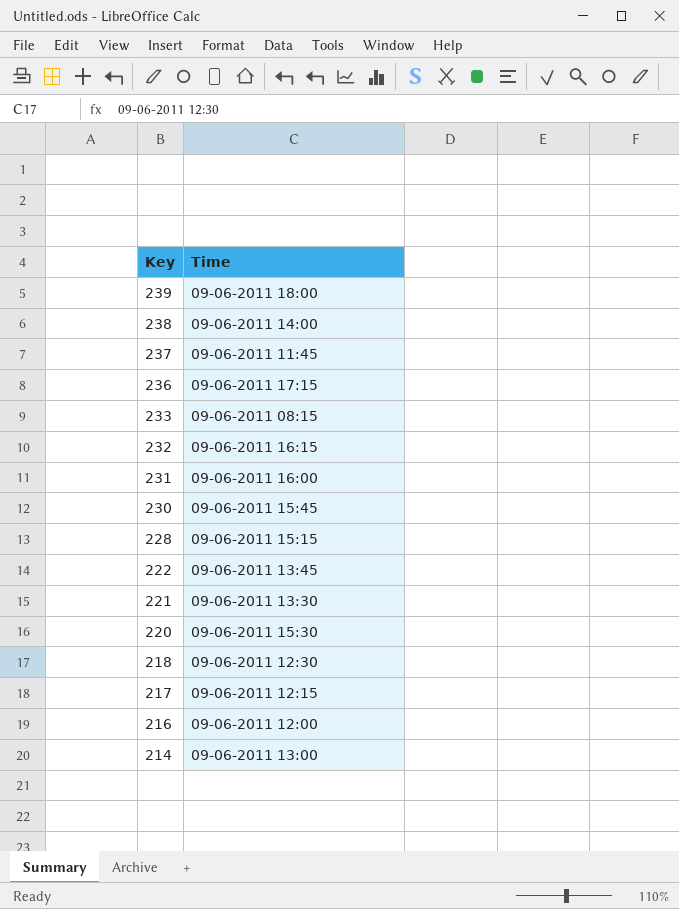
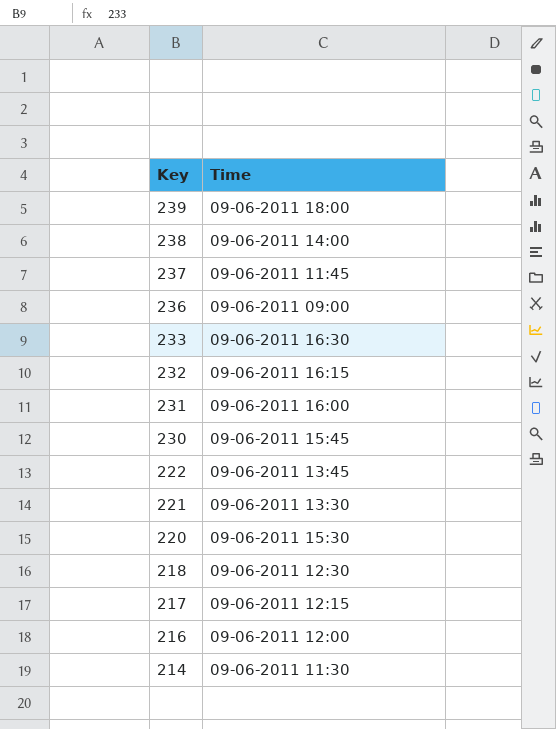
row 228: 09-06-2011 15:15 -> none
236 | Time: 09-06-2011 17:15 -> 09-06-2011 09:00
233 | Time: 09-06-2011 08:15 -> 09-06-2011 16:30
214 | Time: 09-06-2011 13:00 -> 09-06-2011 11:30

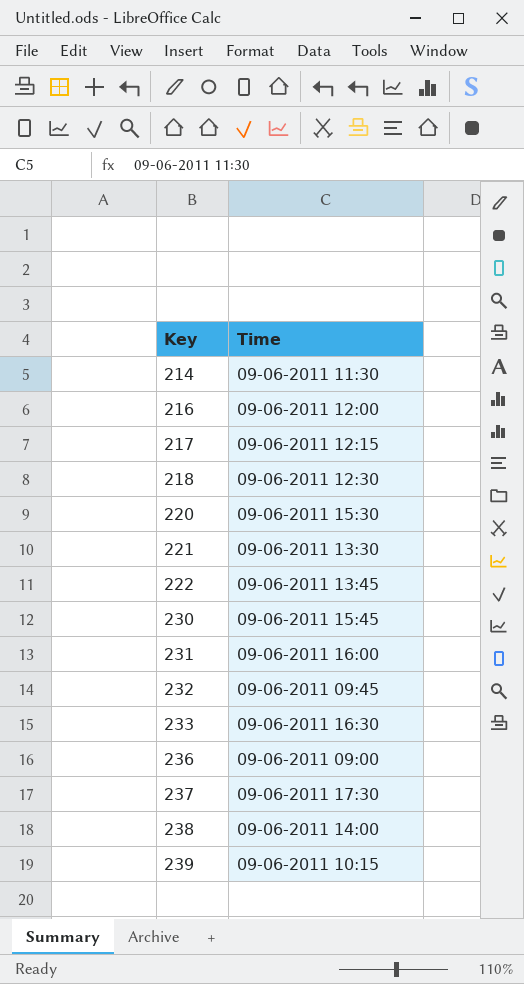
row order: Key descending -> Key ascending
232 | Time: 09-06-2011 16:15 -> 09-06-2011 09:45
237 | Time: 09-06-2011 11:45 -> 09-06-2011 17:30
239 | Time: 09-06-2011 18:00 -> 09-06-2011 10:15

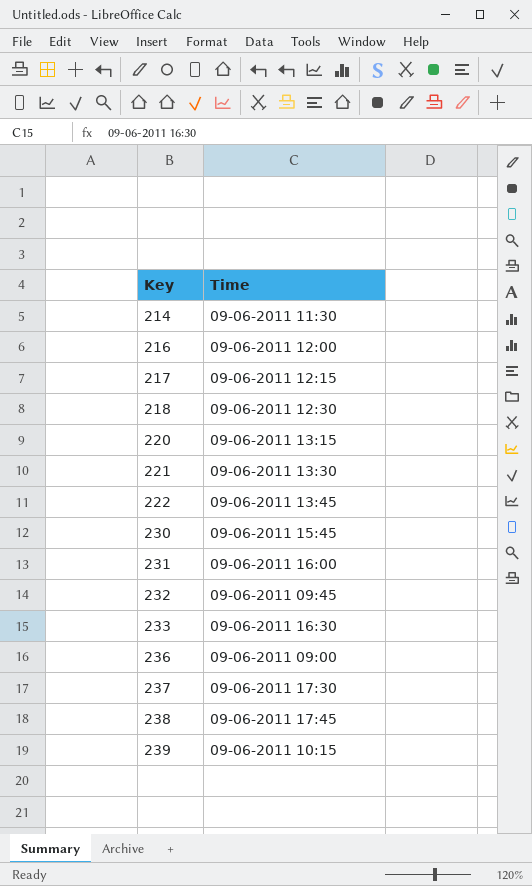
220 | Time: 09-06-2011 15:30 -> 09-06-2011 13:15
238 | Time: 09-06-2011 14:00 -> 09-06-2011 17:45

